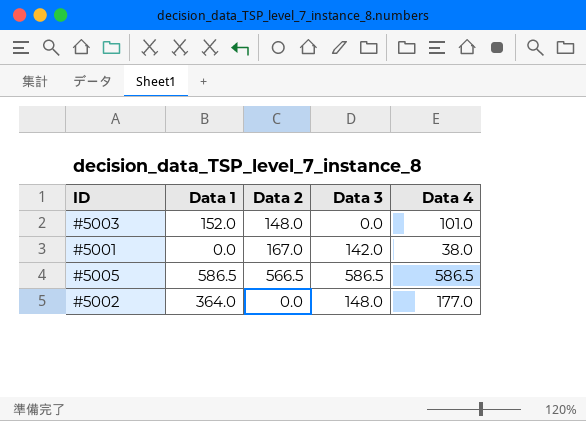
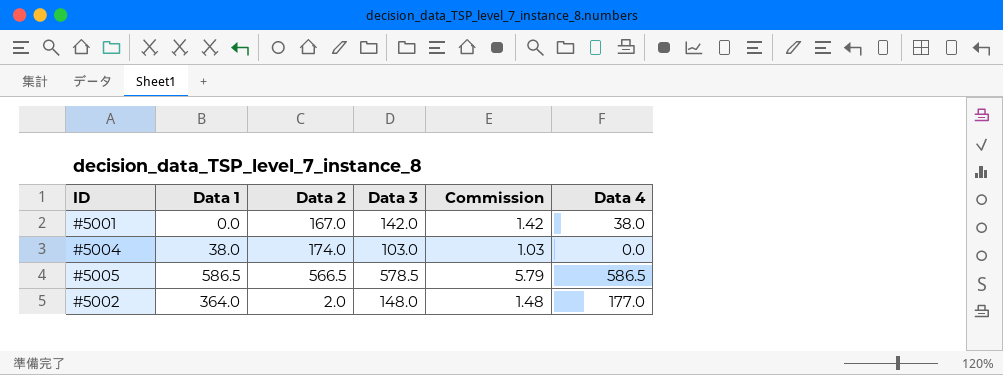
column Commission | formula: none -> [Data 3] * 0.01
row #5003: 152.0 | 148.0 | 0.0 | 101.0 -> none
row #5004: none -> 38.0 | 174.0 | 103.0 | 1.03 | 0.0
#5005 | Data 3: 586.5 -> 578.5
#5002 | Data 2: 0.0 -> 2.0

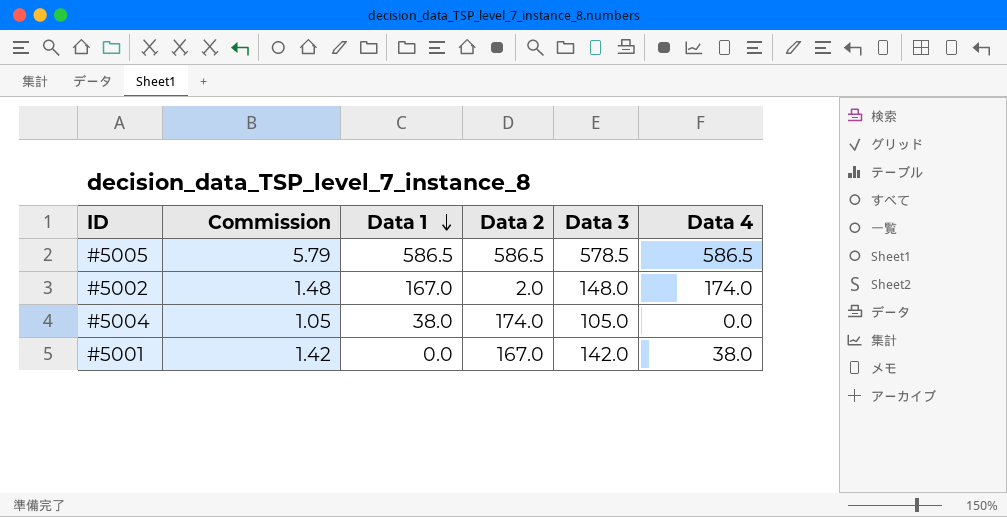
row order: none -> Data 1 descending
column Commission | position: 5 -> 2
#5005 | Data 2: 566.5 -> 586.5
#5002 | Data 1: 364.0 -> 167.0
#5002 | Data 4: 177.0 -> 174.0
#5004 | Commission: 1.03 -> 1.05
#5004 | Data 3: 103.0 -> 105.0

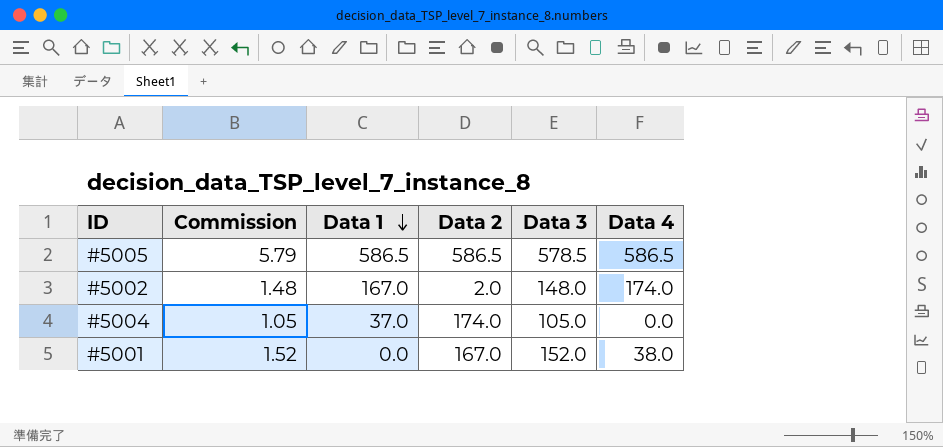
#5004 | Data 1: 38.0 -> 37.0
#5001 | Commission: 1.42 -> 1.52
#5001 | Data 3: 142.0 -> 152.0

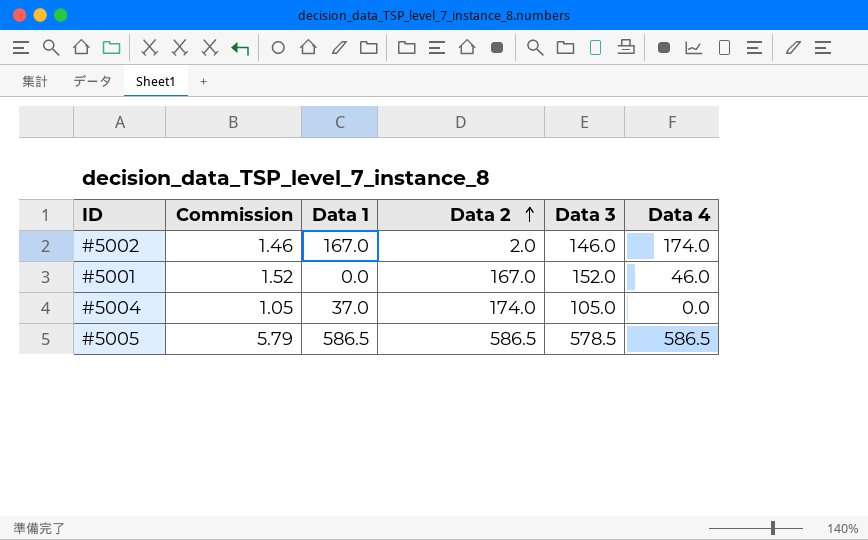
row order: Data 1 descending -> Data 2 ascending
#5002 | Commission: 1.48 -> 1.46
#5002 | Data 3: 148.0 -> 146.0
#5001 | Data 4: 38.0 -> 46.0

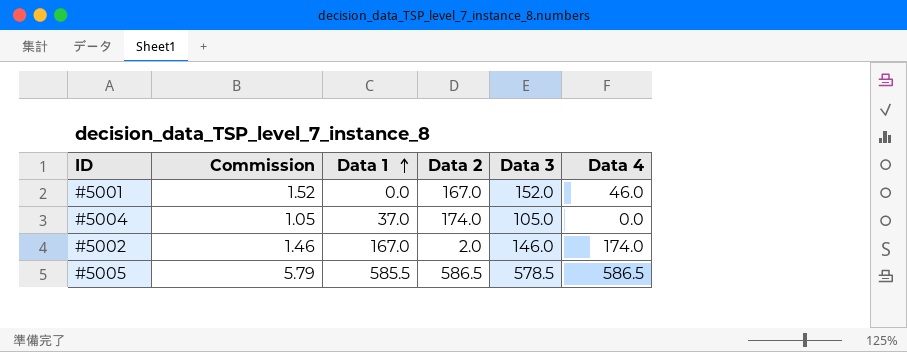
row order: Data 2 ascending -> Data 1 ascending
#5005 | Data 1: 586.5 -> 585.5

